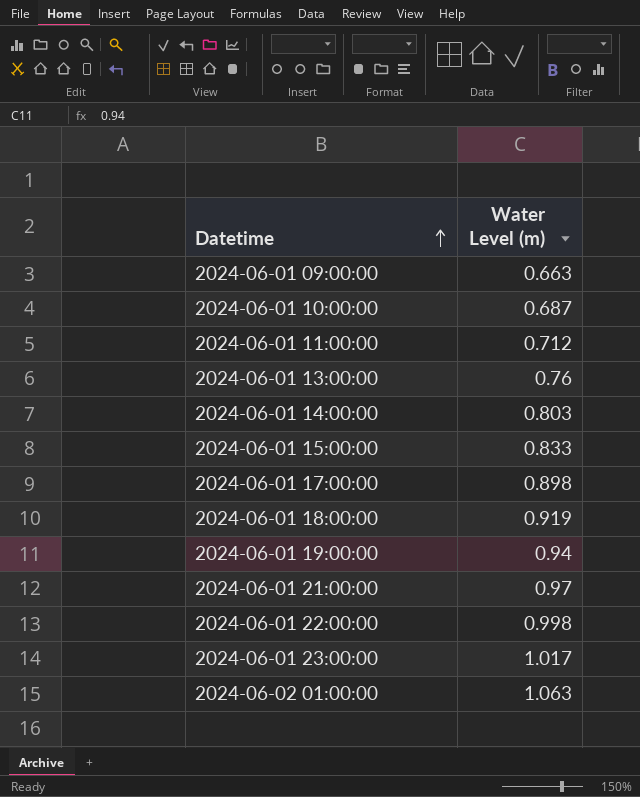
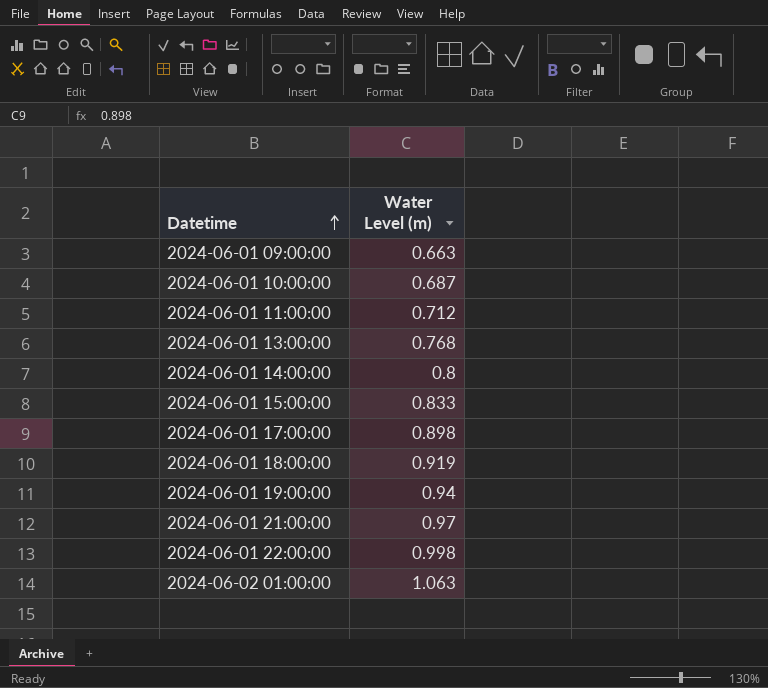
row 2024-06-01 23:00:00: 1.017 -> none
2024-06-01 13:00:00 | Water Level (m): 0.76 -> 0.768
2024-06-01 14:00:00 | Water Level (m): 0.803 -> 0.8

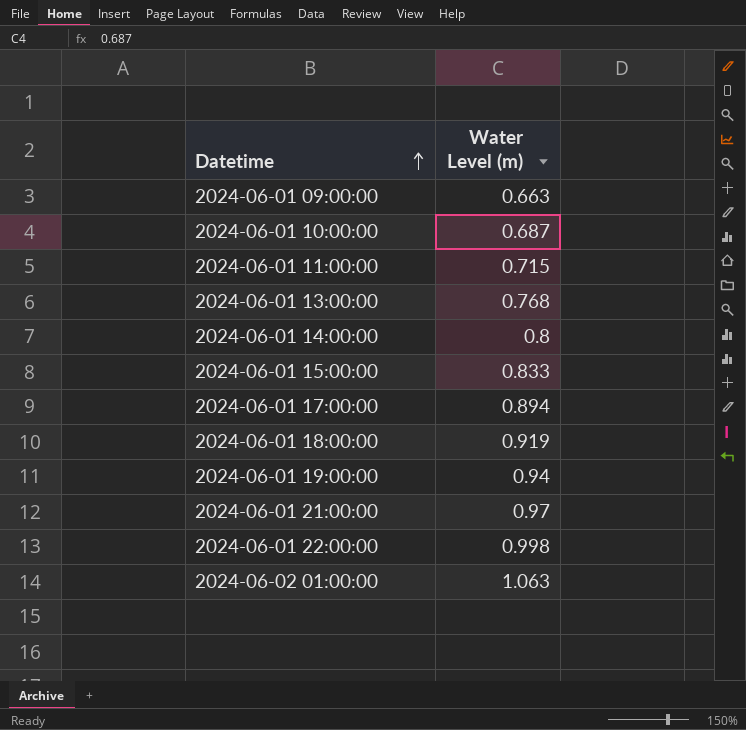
2024-06-01 11:00:00 | Water Level (m): 0.712 -> 0.715
2024-06-01 17:00:00 | Water Level (m): 0.898 -> 0.894

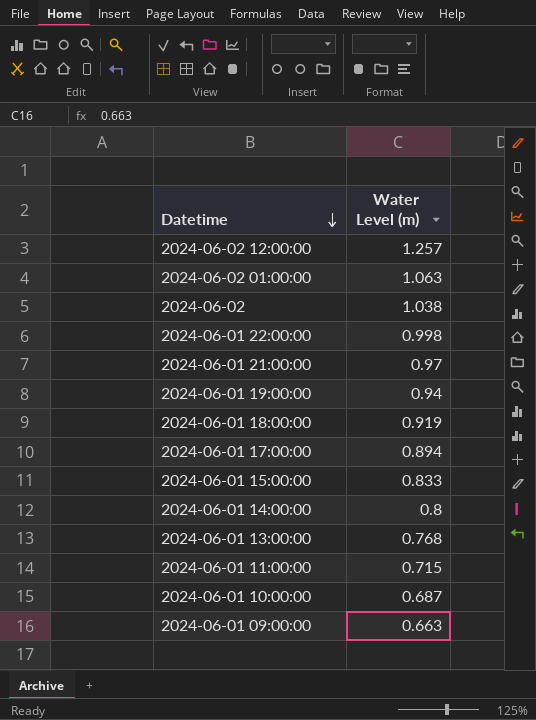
row order: Datetime ascending -> Datetime descending
row 2024-06-02 12:00:00: none -> 1.257
row 2024-06-02: none -> 1.038

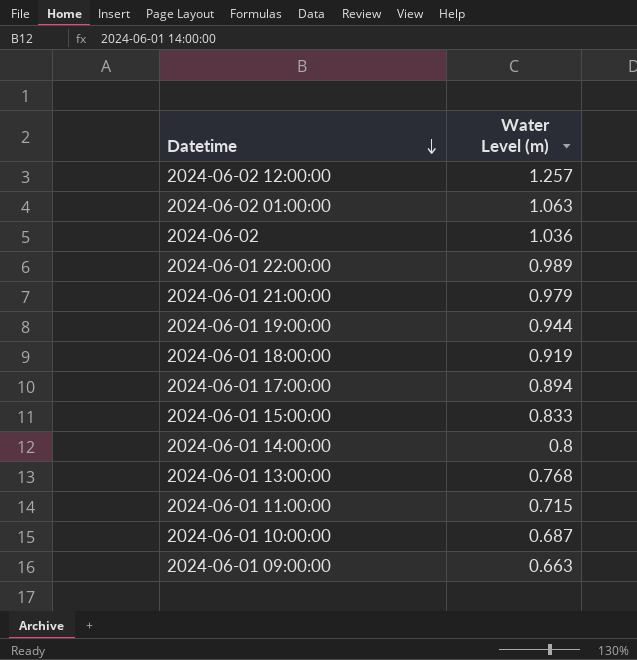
2024-06-02 | Water Level (m): 1.038 -> 1.036
2024-06-01 22:00:00 | Water Level (m): 0.998 -> 0.989
2024-06-01 21:00:00 | Water Level (m): 0.97 -> 0.979
2024-06-01 19:00:00 | Water Level (m): 0.94 -> 0.944

